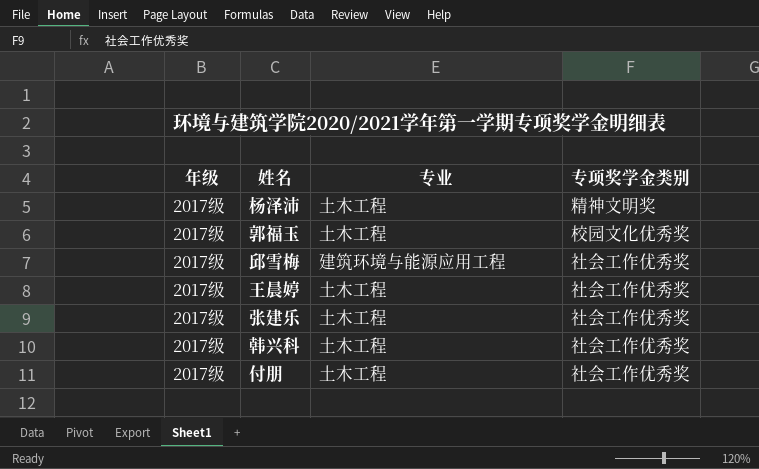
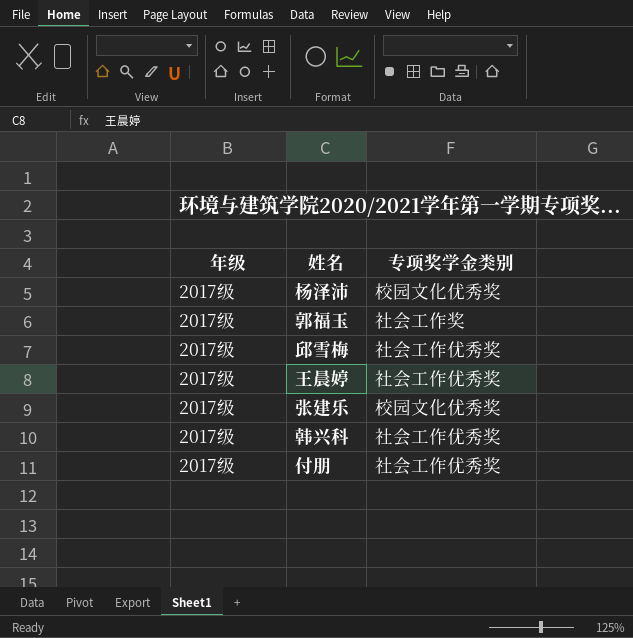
column 专业 | position: 3 -> none
杨泽沛 | 专项奖学金类别: 精神文明奖 -> 校园文化优秀奖
郭福玉 | 专项奖学金类别: 校园文化优秀奖 -> 社会工作奖
张建乐 | 专项奖学金类别: 社会工作优秀奖 -> 校园文化优秀奖

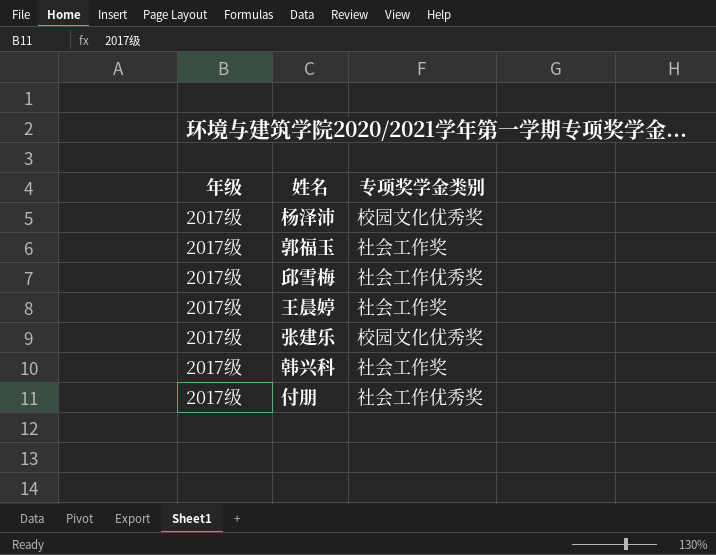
王晨婷 | 专项奖学金类别: 社会工作优秀奖 -> 社会工作奖
韩兴科 | 专项奖学金类别: 社会工作优秀奖 -> 社会工作奖

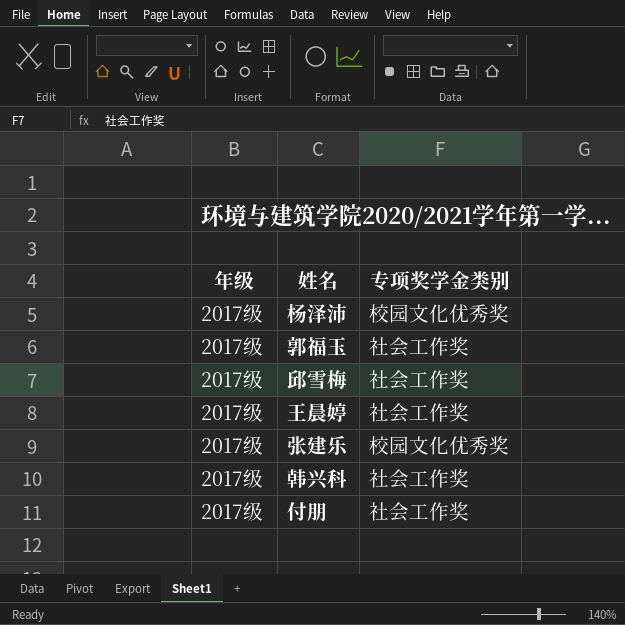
邱雪梅 | 专项奖学金类别: 社会工作优秀奖 -> 社会工作奖
付朋 | 专项奖学金类别: 社会工作优秀奖 -> 社会工作奖

